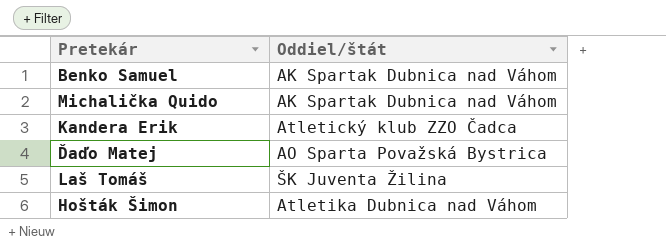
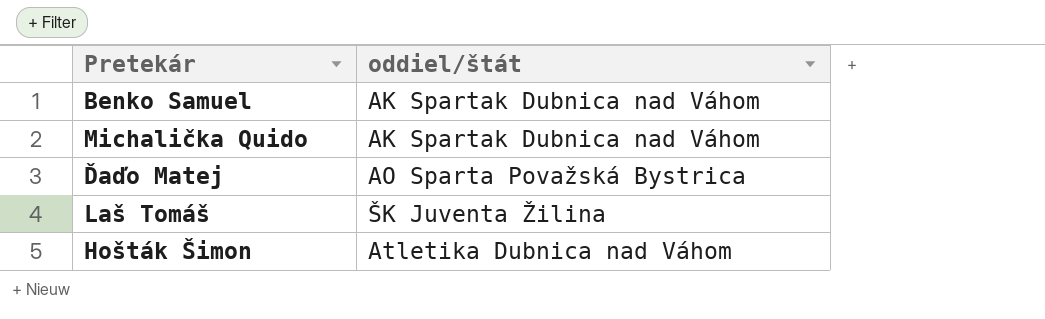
column name: Oddiel/štát -> oddiel/štát
row Kandera Erik: Atletický klub ZZO Čadca -> none

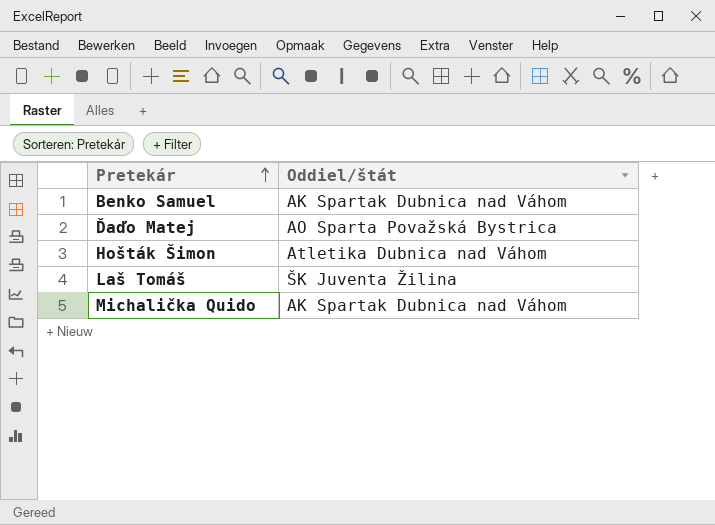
row order: none -> Pretekár ascending
column name: oddiel/štát -> Oddiel/štát

